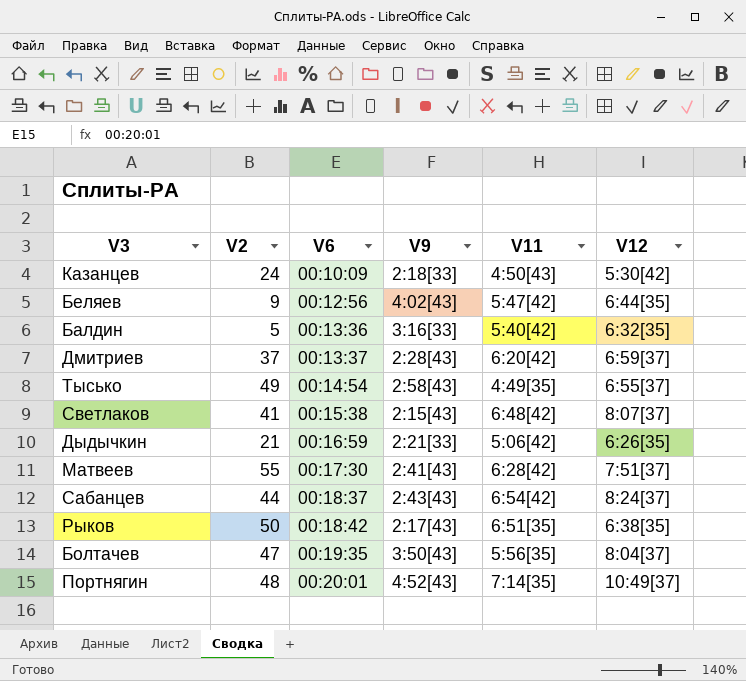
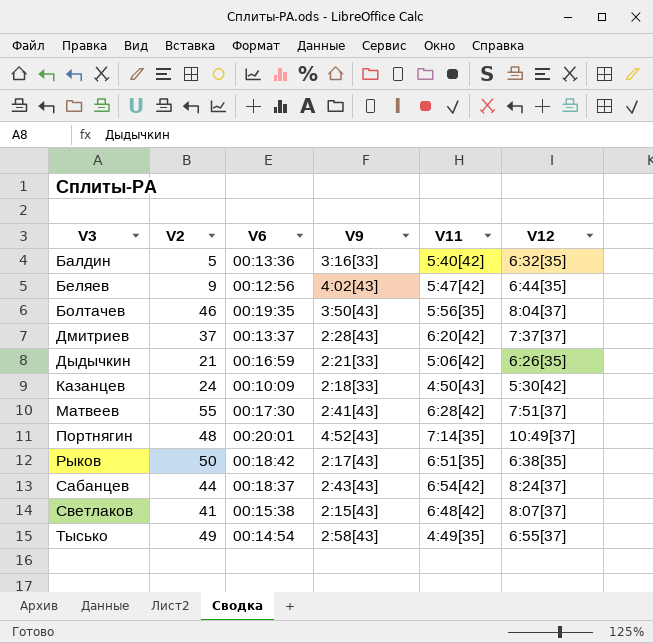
row order: V6 ascending -> V3 ascending
Болтачев | V2: 47 -> 46
Дмитриев | V12: 6:59[37] -> 7:37[37]

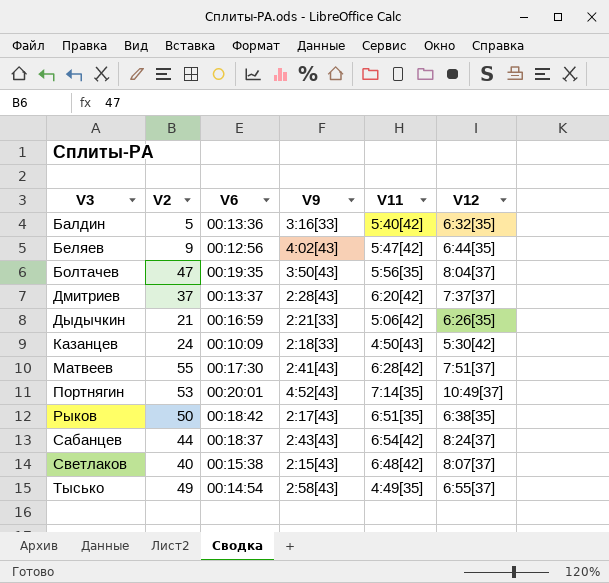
Болтачев | V2: 46 -> 47
Портнягин | V2: 48 -> 53
Светлаков | V2: 41 -> 40

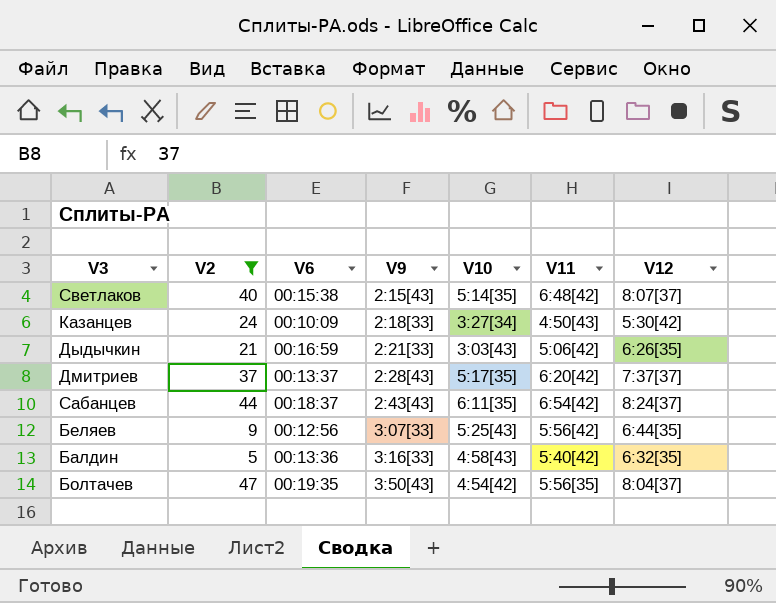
filter: none -> V2 <= 47
row order: V3 ascending -> V9 ascending
column V10 | position: none -> 5
Беляев | V9: 4:02[43] -> 3:07[33]
Беляев | V11: 5:47[42] -> 5:56[42]

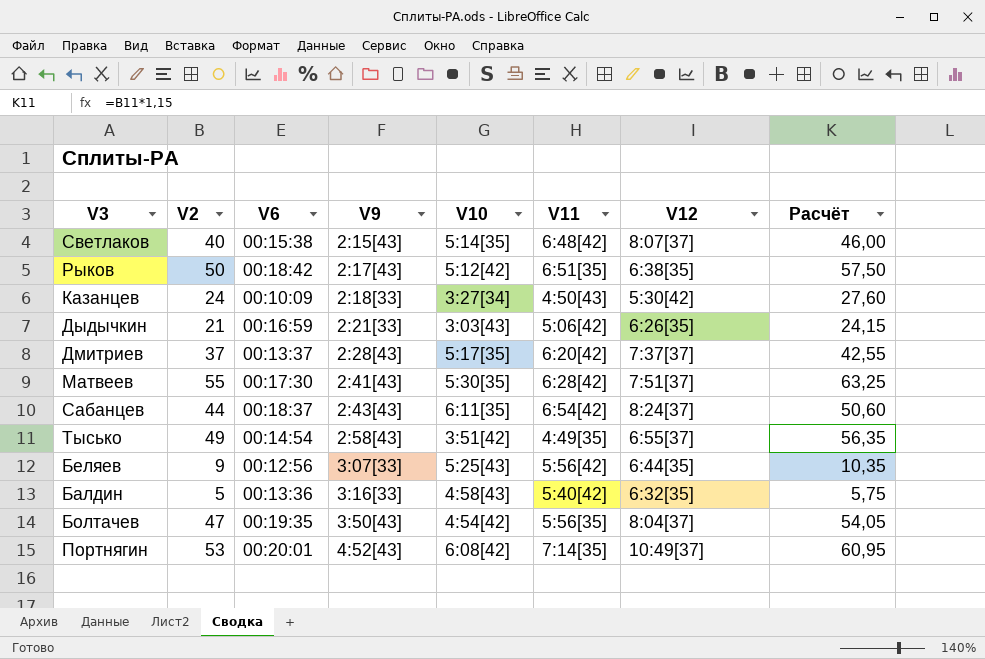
filter: V2 <= 47 -> none
column Расчёт | formula: none -> [V2] * 1,15

